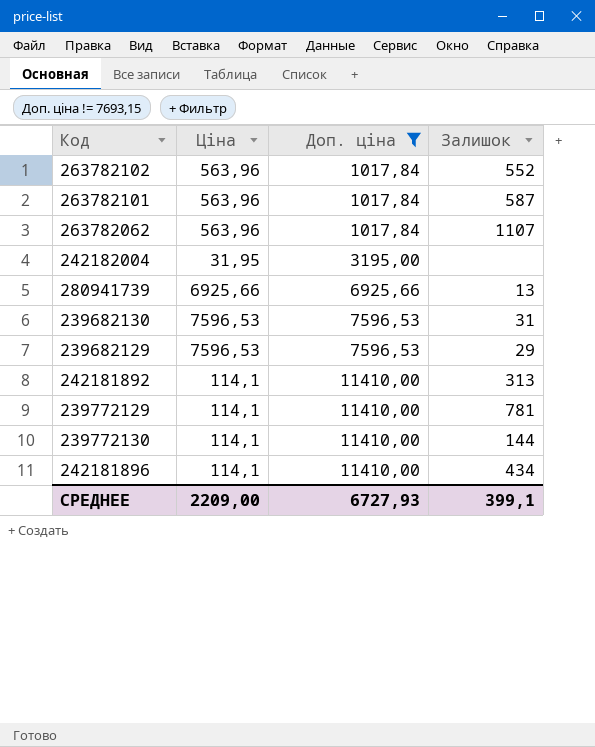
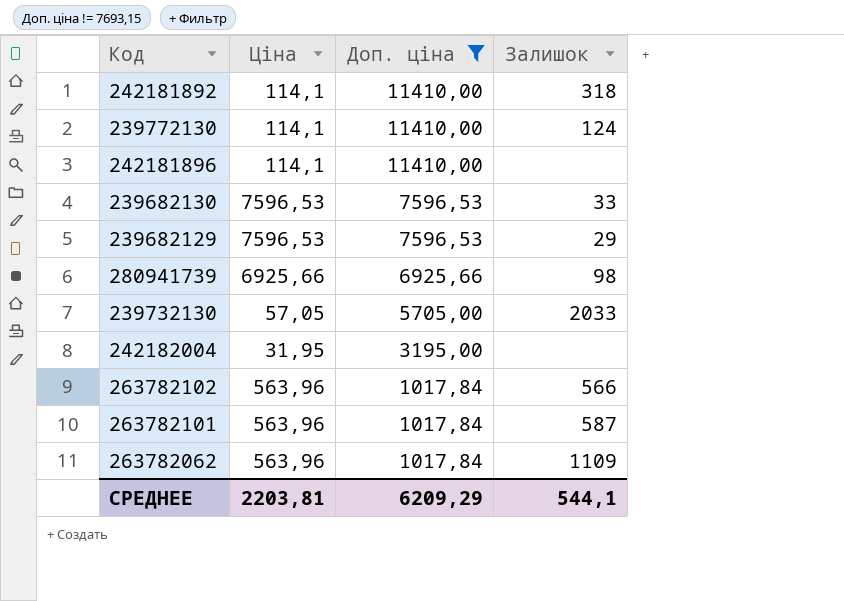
row order: Доп. ціна ascending -> Доп. ціна descending
row 239772129: 114,1 | 11410,00 | 781 -> none
242181892 | Залишок: 313 -> 318
239772130 | Залишок: 144 -> 124
242181896 | Залишок: 434 -> none
239682130 | Залишок: 31 -> 33
280941739 | Залишок: 13 -> 98
row 239732130: none -> 57,05 | 5705,00 | 2033
263782102 | Залишок: 552 -> 566
263782062 | Залишок: 1107 -> 1109
СРЕДНЕЕ | Ціна: 2209,00 -> 2203,81
СРЕДНЕЕ | Доп. ціна: 6727,93 -> 6209,29
СРЕДНЕЕ | Залишок: 399,1 -> 544,1

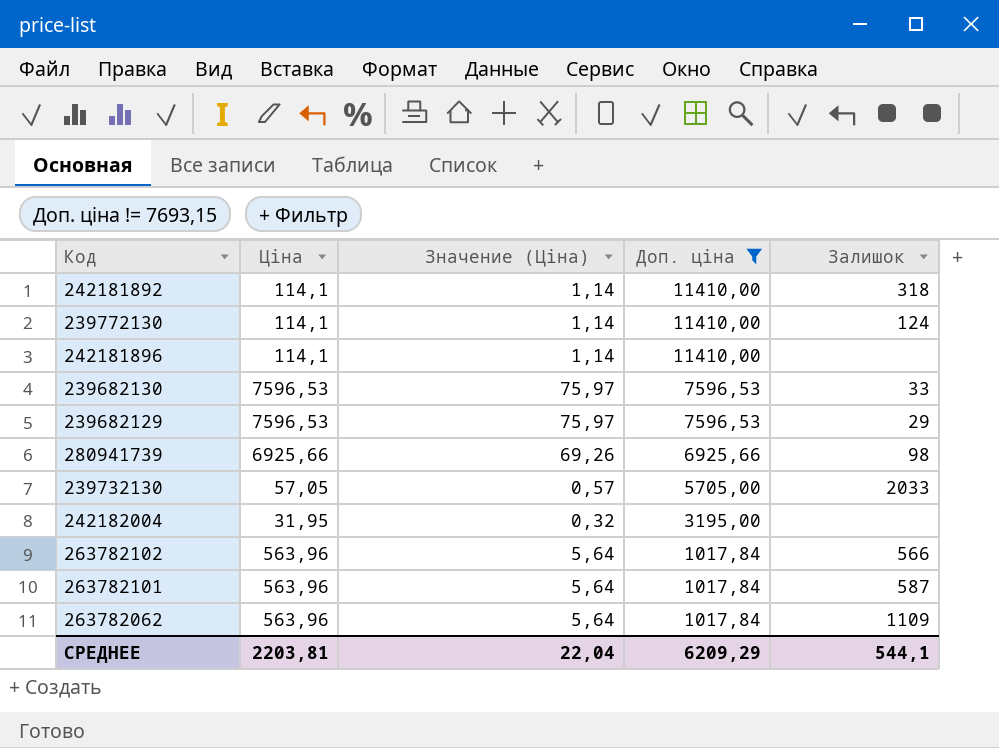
column Значение (Ціна) | formula: none -> [Ціна] * 0,01

